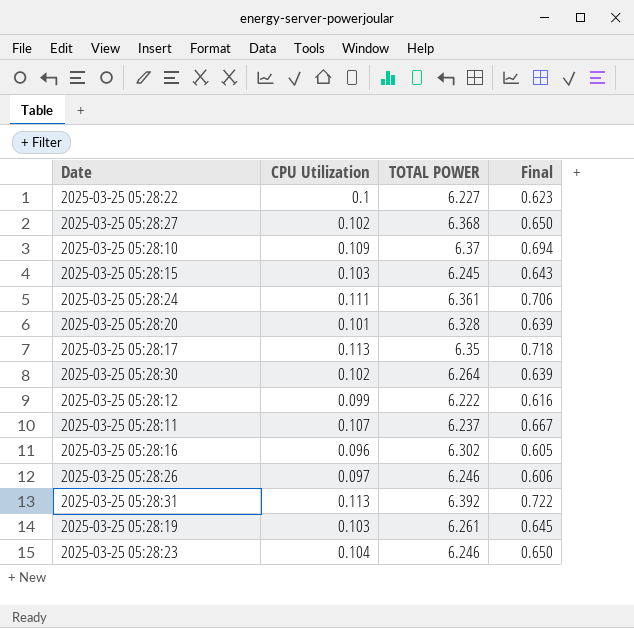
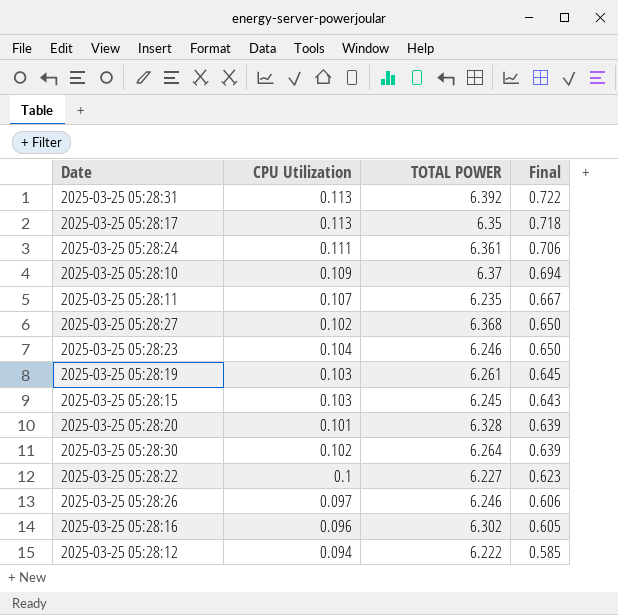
row order: none -> Final descending
2025-03-25 05:28:11 | TOTAL POWER: 6.237 -> 6.235
2025-03-25 05:28:12 | CPU Utilization: 0.099 -> 0.094
2025-03-25 05:28:12 | Final: 0.616 -> 0.585

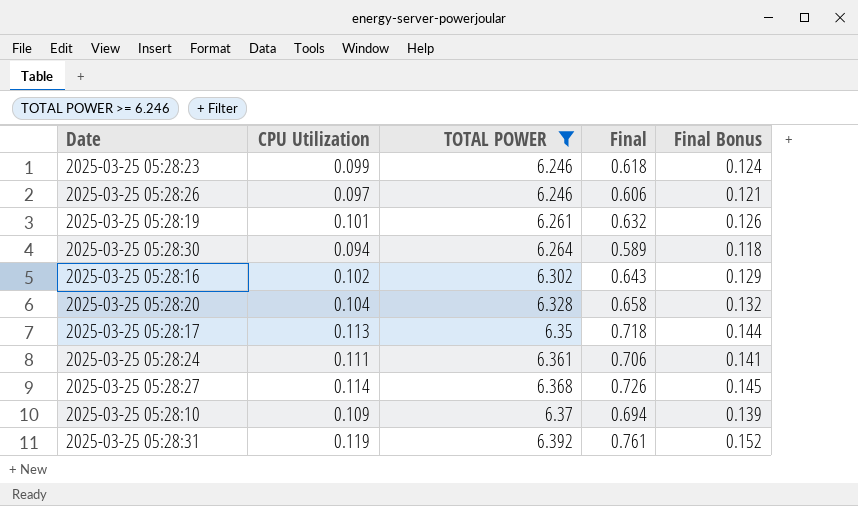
filter: none -> TOTAL POWER >= 6.246
row order: Final descending -> TOTAL POWER ascending
column Final Bonus | formula: none -> [Final] * 0.2
2025-03-25 05:28:23 | CPU Utilization: 0.104 -> 0.099
2025-03-25 05:28:23 | Final: 0.650 -> 0.618
2025-03-25 05:28:19 | CPU Utilization: 0.103 -> 0.101
2025-03-25 05:28:19 | Final: 0.645 -> 0.632
2025-03-25 05:28:30 | CPU Utilization: 0.102 -> 0.094
2025-03-25 05:28:30 | Final: 0.639 -> 0.589
2025-03-25 05:28:16 | CPU Utilization: 0.096 -> 0.102
2025-03-25 05:28:16 | Final: 0.605 -> 0.643
2025-03-25 05:28:20 | CPU Utilization: 0.101 -> 0.104
2025-03-25 05:28:20 | Final: 0.639 -> 0.658
2025-03-25 05:28:27 | CPU Utilization: 0.102 -> 0.114
2025-03-25 05:28:27 | Final: 0.650 -> 0.726
2025-03-25 05:28:31 | CPU Utilization: 0.113 -> 0.119
2025-03-25 05:28:31 | Final: 0.722 -> 0.761

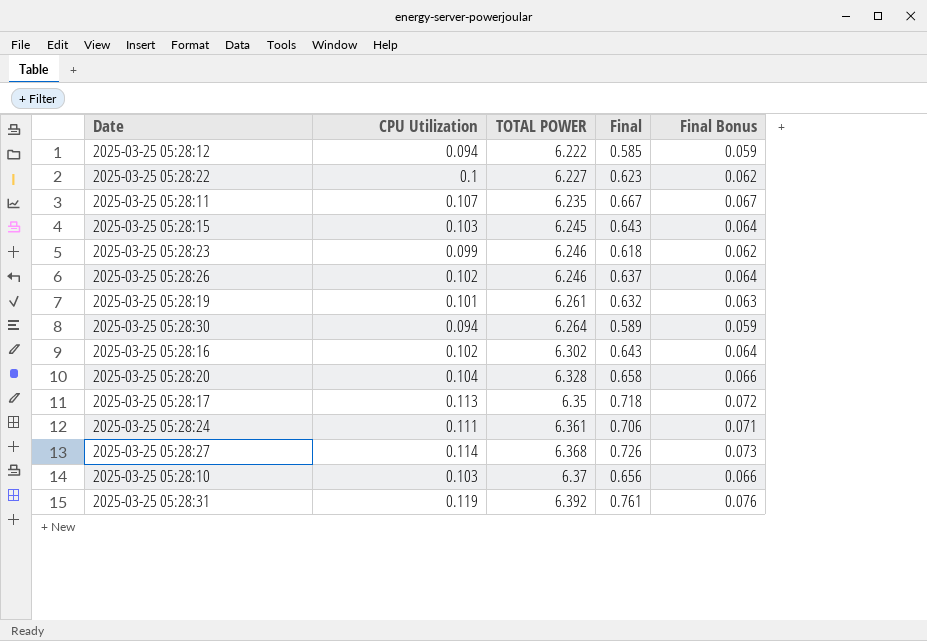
filter: TOTAL POWER >= 6.246 -> none
column Final Bonus | formula: [Final] * 0.2 -> [Final] * 0.1
2025-03-25 05:28:26 | CPU Utilization: 0.097 -> 0.102
2025-03-25 05:28:26 | Final: 0.606 -> 0.637
2025-03-25 05:28:10 | CPU Utilization: 0.109 -> 0.103
2025-03-25 05:28:10 | Final: 0.694 -> 0.656

